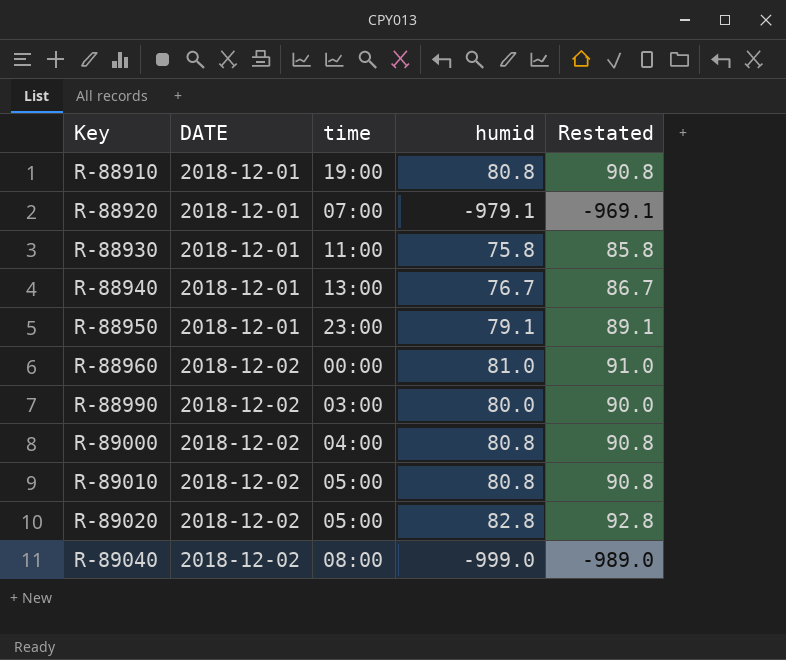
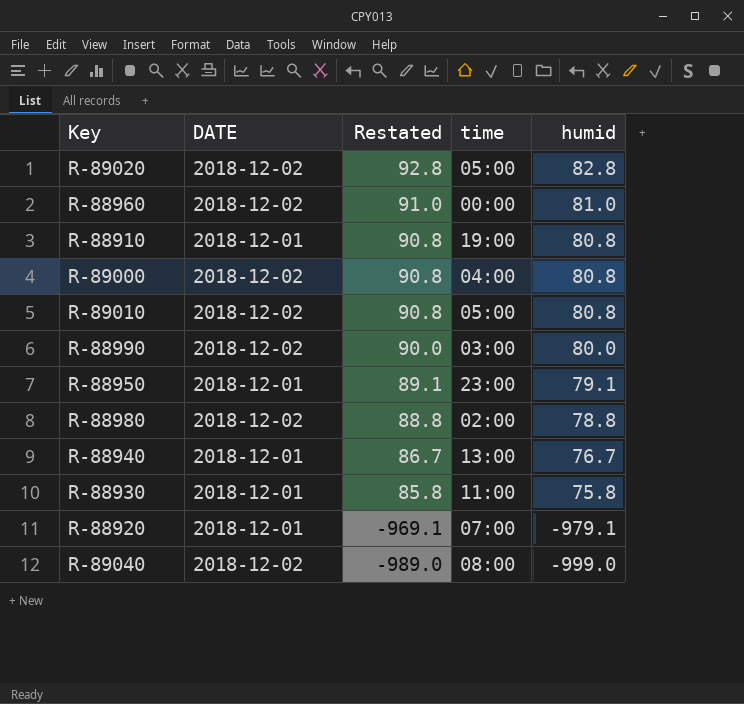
row order: Key ascending -> Restated descending
column Restated | position: 5 -> 3
row R-88980: none -> 2018-12-02 | 88.8 | 02:00 | 78.8

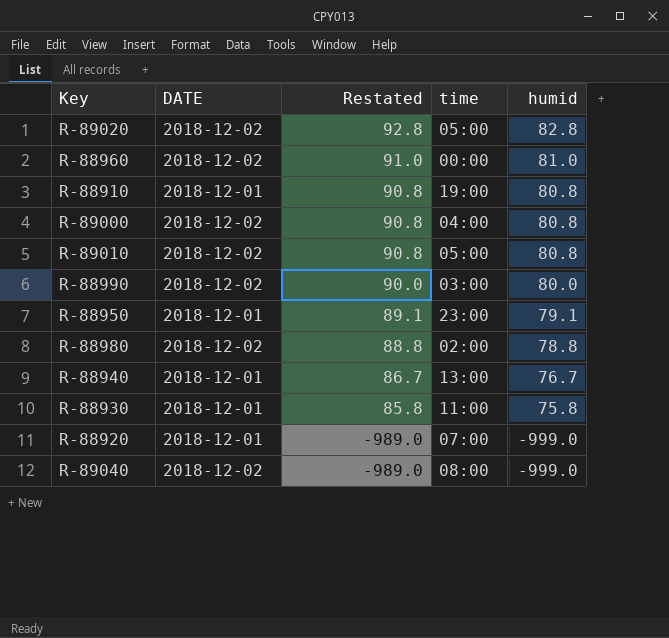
R-88920 | Restated: -969.1 -> -989.0
R-88920 | humid: -979.1 -> -999.0

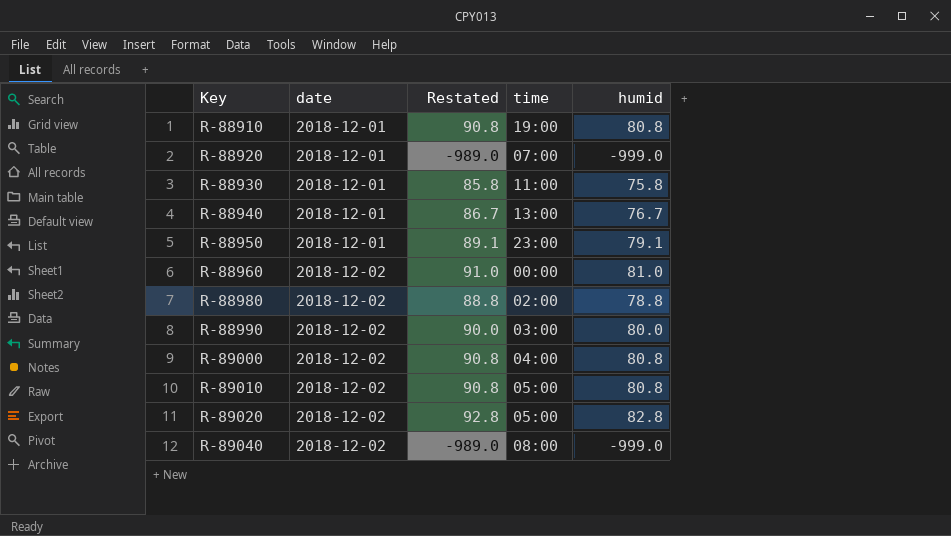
row order: Restated descending -> Key ascending
column name: DATE -> date

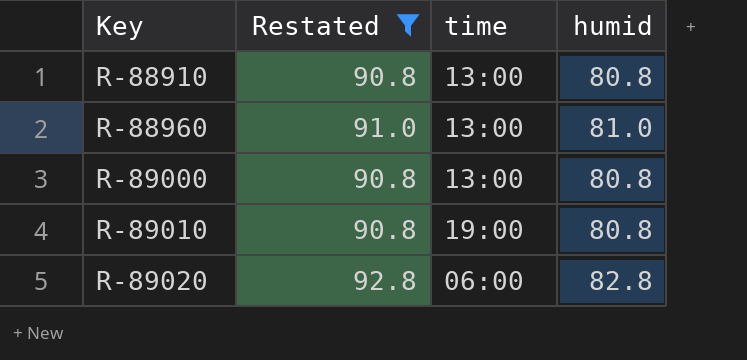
filter: none -> Restated >= 90.8
column date | position: 2 -> none
R-88910 | time: 19:00 -> 13:00
R-88960 | time: 00:00 -> 13:00
R-89000 | time: 04:00 -> 13:00
R-89010 | time: 05:00 -> 19:00
R-89020 | time: 05:00 -> 06:00

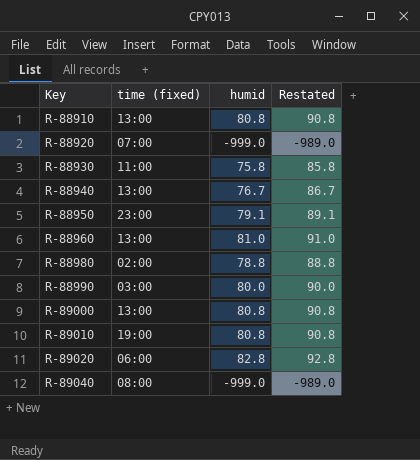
filter: Restated >= 90.8 -> none
column name: time -> time (fixed)
column Restated | position: 2 -> 4

